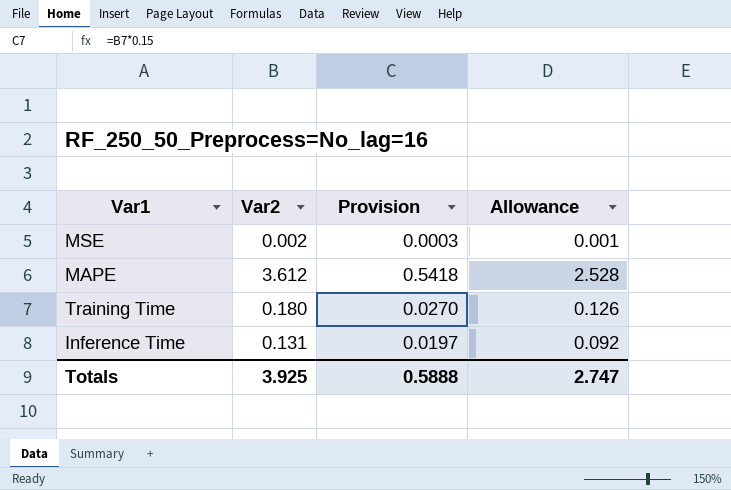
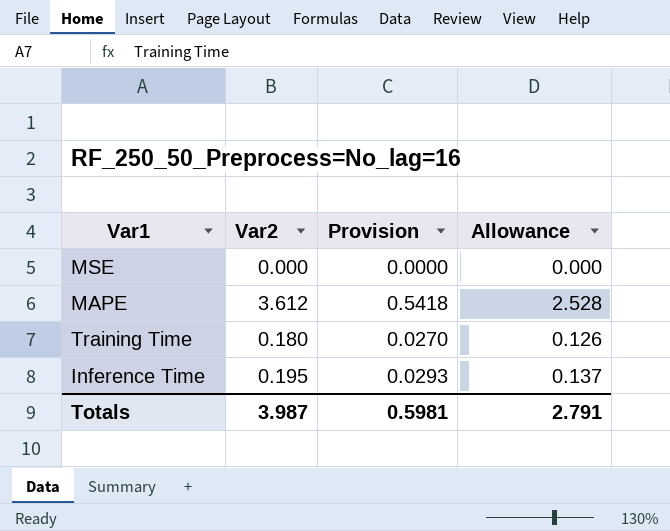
MSE | Var2: 0.002 -> 0.000
MSE | Provision: 0.0003 -> 0.0000
MSE | Allowance: 0.001 -> 0.000
Inference Time | Var2: 0.131 -> 0.195
Inference Time | Provision: 0.0197 -> 0.0293
Inference Time | Allowance: 0.092 -> 0.137
Totals | Var2: 3.925 -> 3.987
Totals | Provision: 0.5888 -> 0.5981
Totals | Allowance: 2.747 -> 2.791

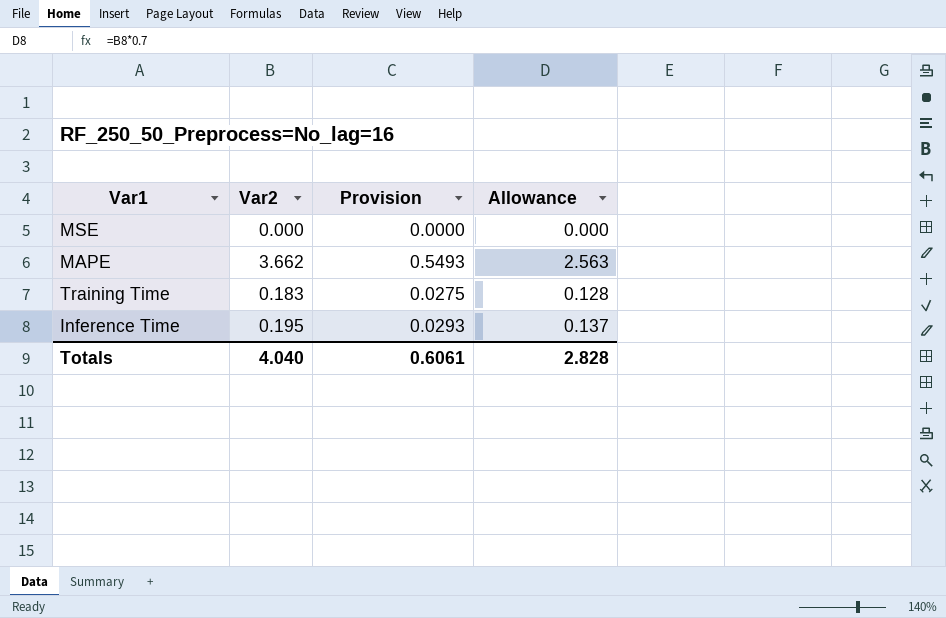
MAPE | Var2: 3.612 -> 3.662
MAPE | Provision: 0.5418 -> 0.5493
MAPE | Allowance: 2.528 -> 2.563
Training Time | Var2: 0.180 -> 0.183
Training Time | Provision: 0.0270 -> 0.0275
Training Time | Allowance: 0.126 -> 0.128
Totals | Var2: 3.987 -> 4.040
Totals | Provision: 0.5981 -> 0.6061
Totals | Allowance: 2.791 -> 2.828

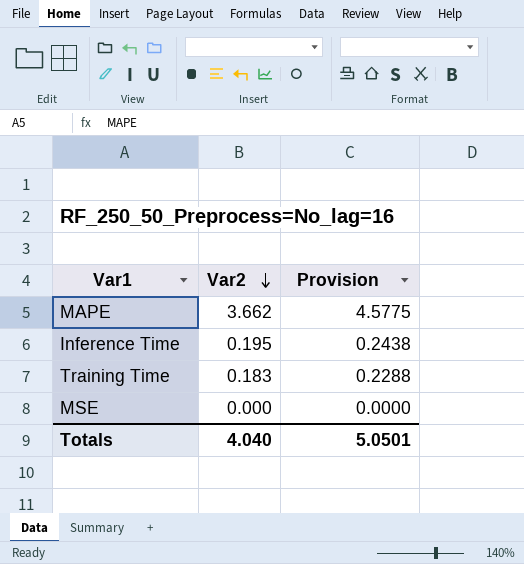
row order: none -> Var2 descending
column Allowance | formula: [Var2] * 0.7 -> none
column Provision | formula: [Var2] * 0.15 -> [Var2] * 1.25
Totals | Provision: 0.6061 -> 5.0501

